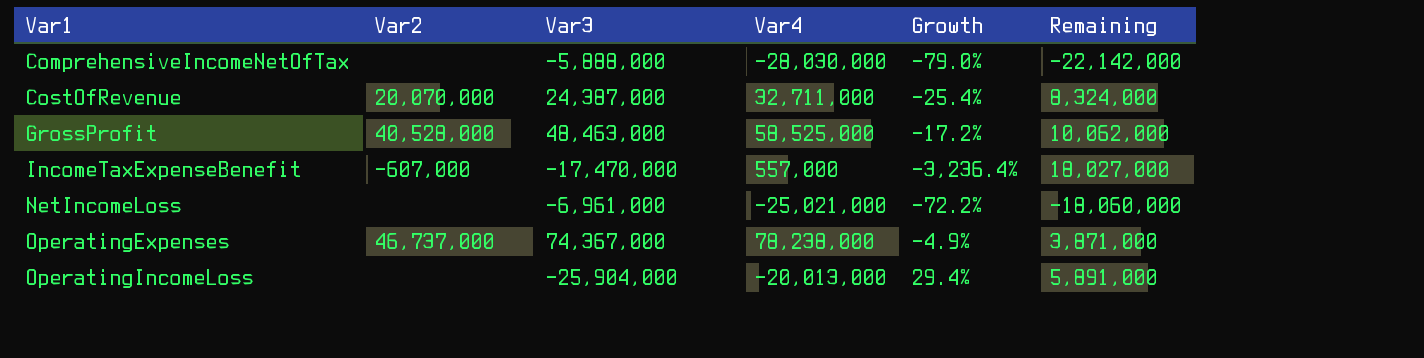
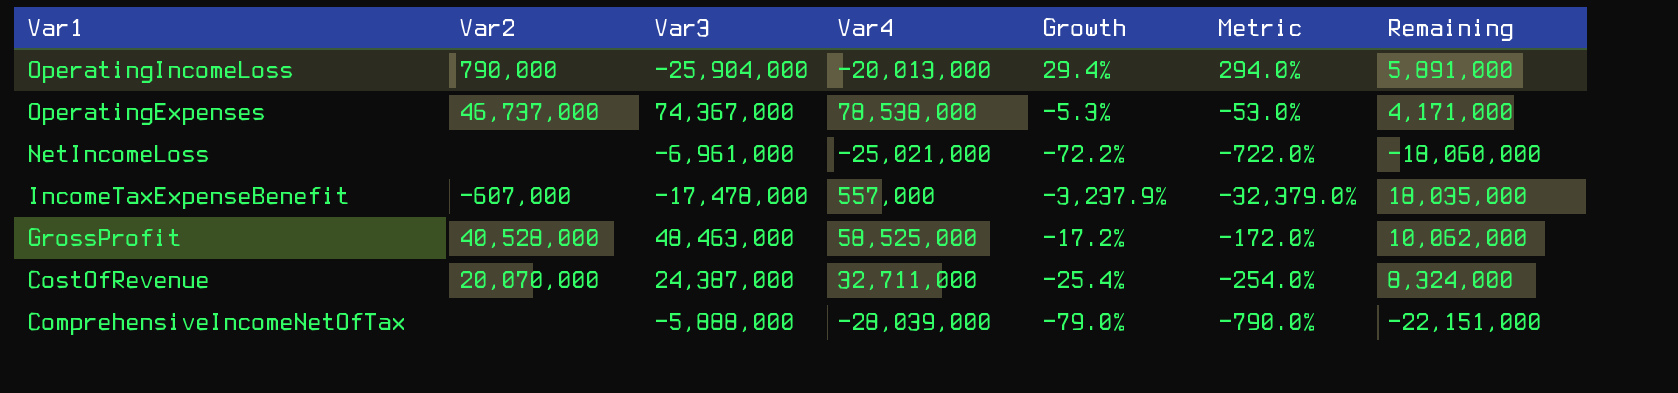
row order: Var1 ascending -> Var1 descending
column Metric | formula: none -> [Growth] * 10
OperatingIncomeLoss | Var2: none -> 790,000
OperatingExpenses | Var4: 78,238,000 -> 78,538,000
OperatingExpenses | Growth: -4.9% -> -5.3%
OperatingExpenses | Remaining: 3,871,000 -> 4,171,000
IncomeTaxExpenseBenefit | Var3: -17,470,000 -> -17,478,000
IncomeTaxExpenseBenefit | Growth: -3,236.4% -> -3,237.9%
IncomeTaxExpenseBenefit | Remaining: 18,027,000 -> 18,035,000
ComprehensiveIncomeNetOfTax | Var4: -28,030,000 -> -28,039,000
ComprehensiveIncomeNetOfTax | Remaining: -22,142,000 -> -22,151,000

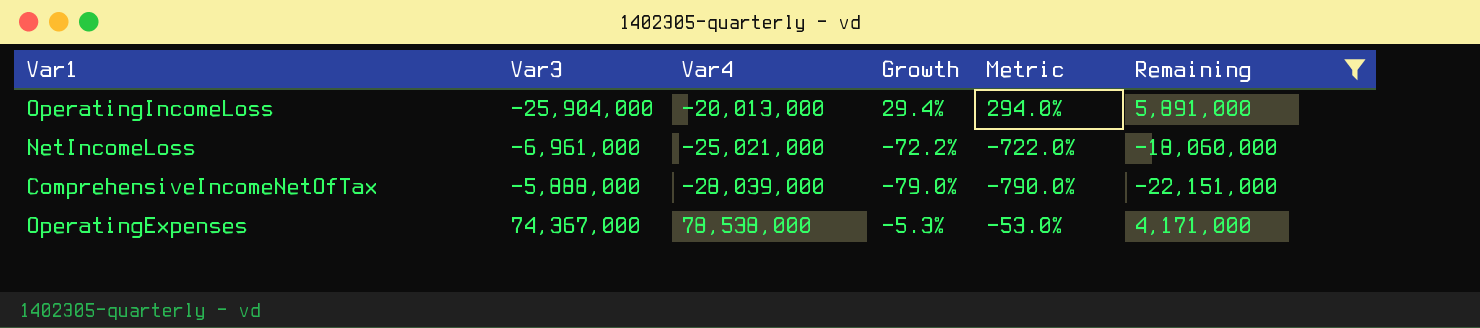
filter: none -> Remaining <= 5,891,000
row order: Var1 descending -> Var3 ascending
column Var2 | position: 2 -> none

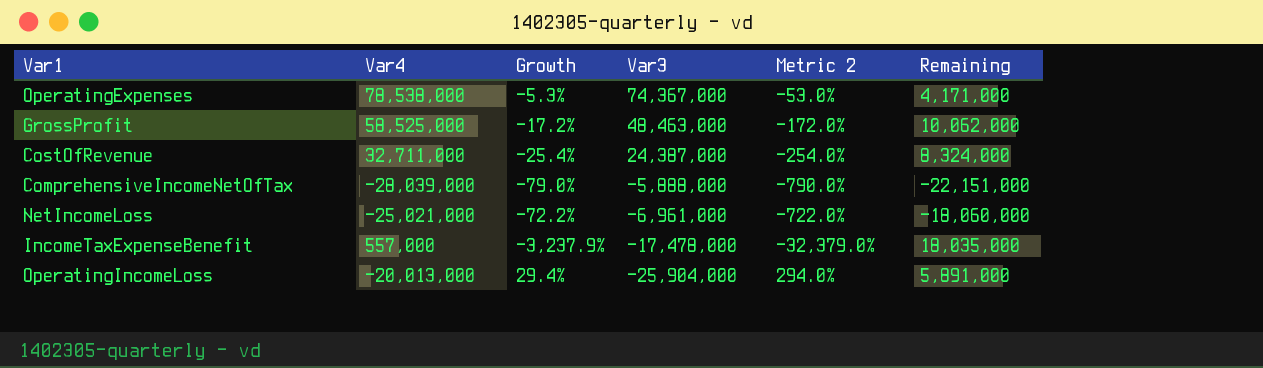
filter: Remaining <= 5,891,000 -> none
row order: Var3 ascending -> Var3 descending
column Var3 | position: 2 -> 4
column name: Metric -> Metric 2

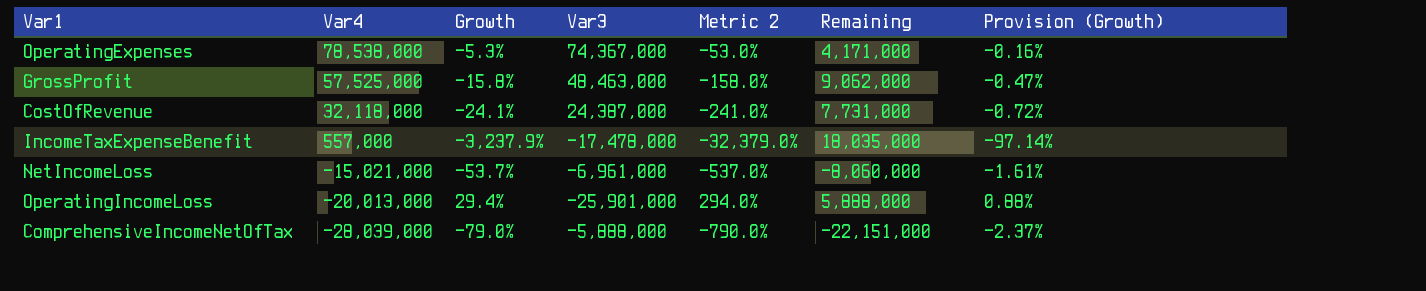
row order: Var3 descending -> Var4 descending
column Provision (Growth) | formula: none -> [Growth] * 0.03
GrossProfit | Var4: 58,525,000 -> 57,525,000
GrossProfit | Growth: -17.2% -> -15.8%
GrossProfit | Metric 2: -172.0% -> -158.0%
GrossProfit | Remaining: 10,062,000 -> 9,062,000
CostOfRevenue | Var4: 32,711,000 -> 32,118,000
CostOfRevenue | Growth: -25.4% -> -24.1%
CostOfRevenue | Metric 2: -254.0% -> -241.0%
CostOfRevenue | Remaining: 8,324,000 -> 7,731,000
NetIncomeLoss | Var4: -25,021,000 -> -15,021,000
NetIncomeLoss | Growth: -72.2% -> -53.7%
NetIncomeLoss | Metric 2: -722.0% -> -537.0%
NetIncomeLoss | Remaining: -18,060,000 -> -8,060,000
OperatingIncomeLoss | Var3: -25,904,000 -> -25,901,000
OperatingIncomeLoss | Remaining: 5,891,000 -> 5,888,000

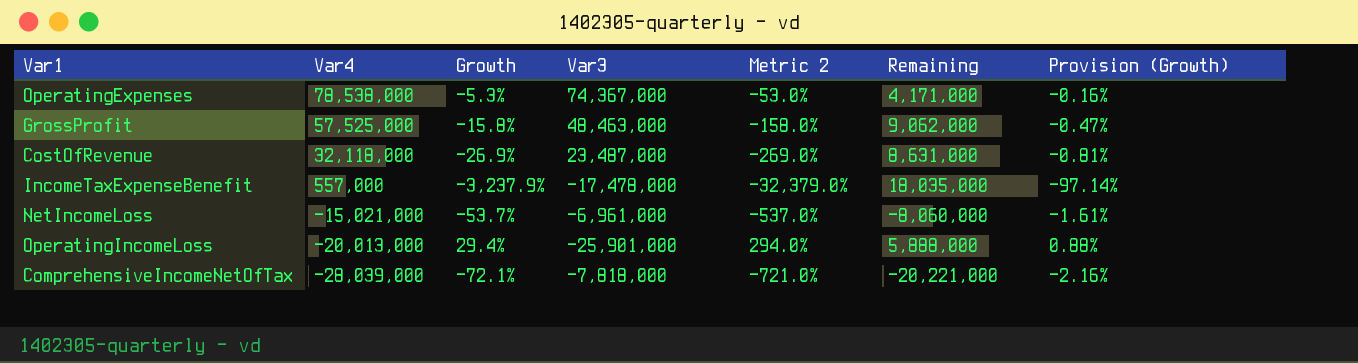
CostOfRevenue | Growth: -24.1% -> -26.9%
CostOfRevenue | Var3: 24,387,000 -> 23,487,000
CostOfRevenue | Metric 2: -241.0% -> -269.0%
CostOfRevenue | Remaining: 7,731,000 -> 8,631,000
CostOfRevenue | Provision (Growth): -0.72% -> -0.81%
ComprehensiveIncomeNetOfTax | Growth: -79.0% -> -72.1%
ComprehensiveIncomeNetOfTax | Var3: -5,888,000 -> -7,818,000
ComprehensiveIncomeNetOfTax | Metric 2: -790.0% -> -721.0%
ComprehensiveIncomeNetOfTax | Remaining: -22,151,000 -> -20,221,000
ComprehensiveIncomeNetOfTax | Provision (Growth): -2.37% -> -2.16%

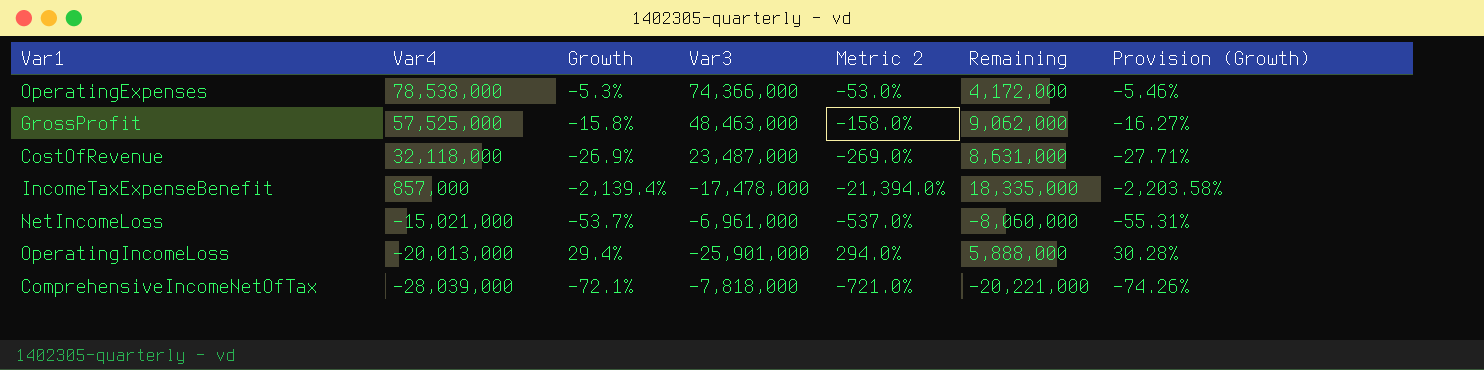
column Provision (Growth) | formula: [Growth] * 0.03 -> [Growth] * 1.03
OperatingExpenses | Var3: 74,367,000 -> 74,366,000
OperatingExpenses | Remaining: 4,171,000 -> 4,172,000
IncomeTaxExpenseBenefit | Var4: 557,000 -> 857,000
IncomeTaxExpenseBenefit | Growth: -3,237.9% -> -2,139.4%
IncomeTaxExpenseBenefit | Metric 2: -32,379.0% -> -21,394.0%
IncomeTaxExpenseBenefit | Remaining: 18,035,000 -> 18,335,000

